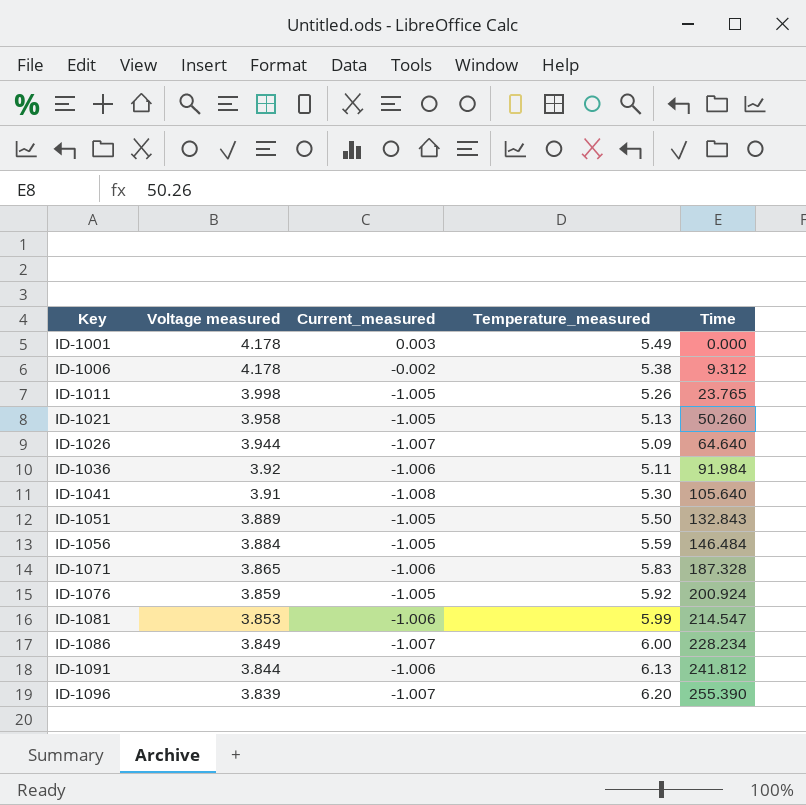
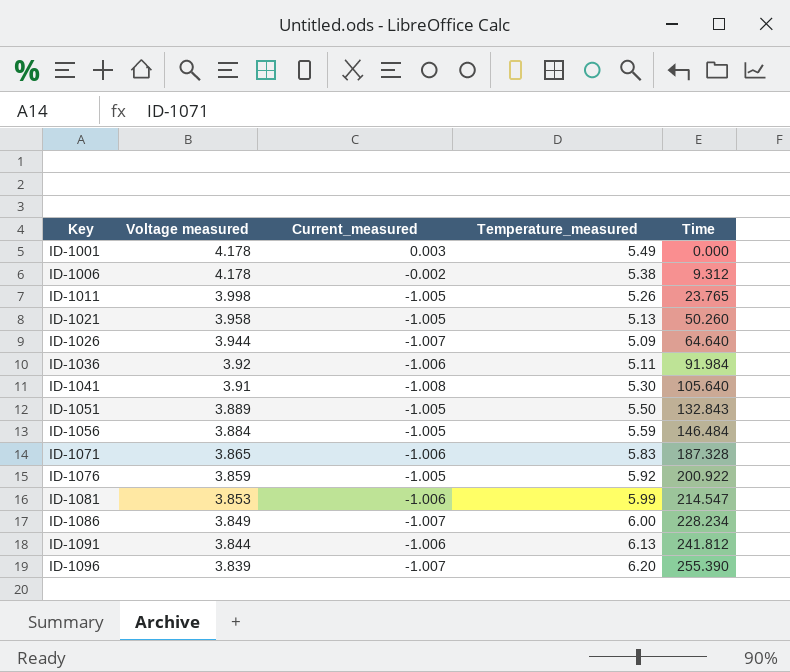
ID-1076 | Time: 200.924 -> 200.922

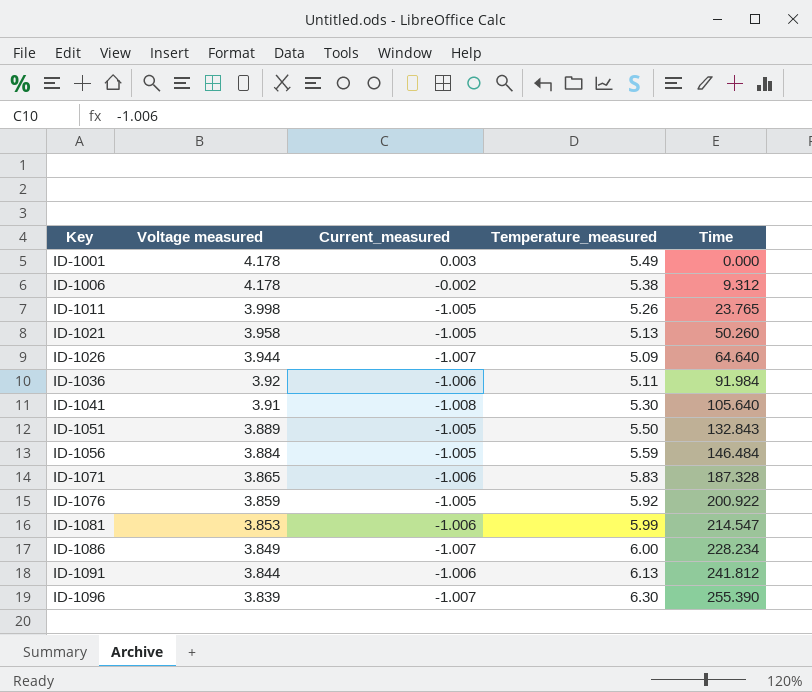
ID-1096 | Temperature_measured: 6.20 -> 6.30

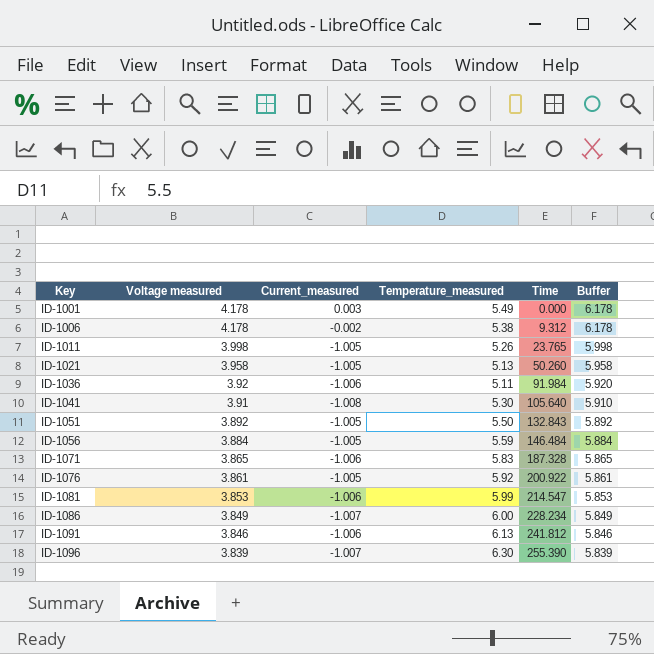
column Buffer | formula: none -> [Voltage measured] + 2
row ID-1026: 3.944 | -1.007 | 5.09 | 64.640 -> none
ID-1051 | Voltage measured: 3.889 -> 3.892
ID-1076 | Voltage measured: 3.859 -> 3.861
ID-1091 | Voltage measured: 3.844 -> 3.846

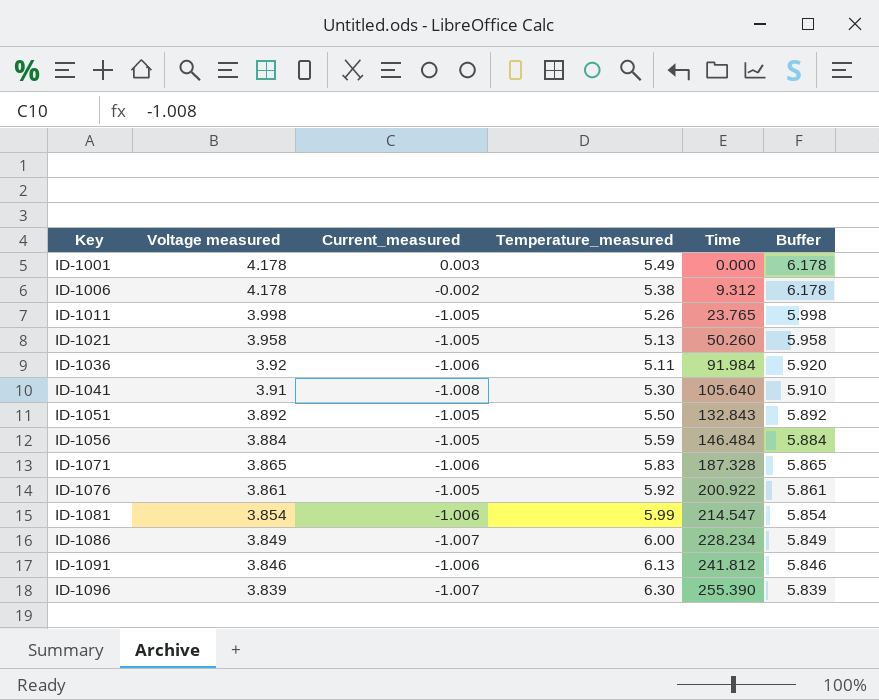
ID-1081 | Voltage measured: 3.853 -> 3.854
ID-1081 | Buffer: 5.853 -> 5.854

